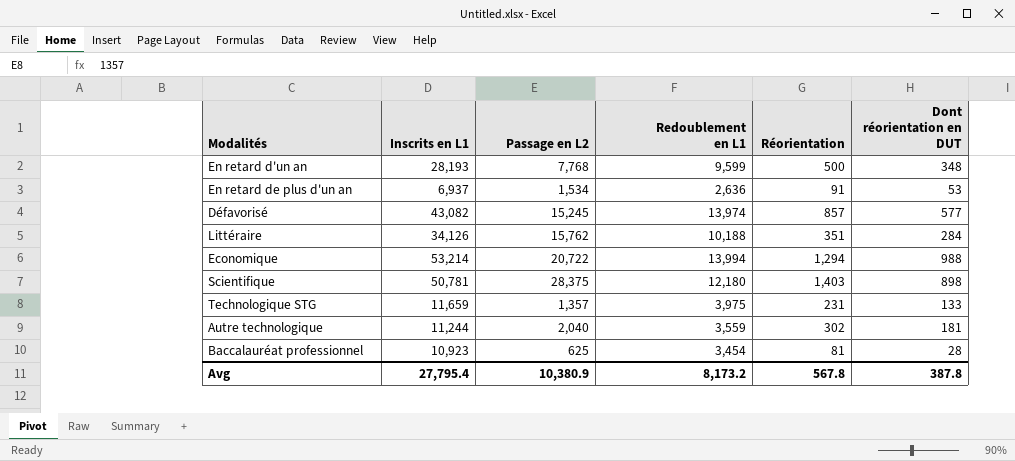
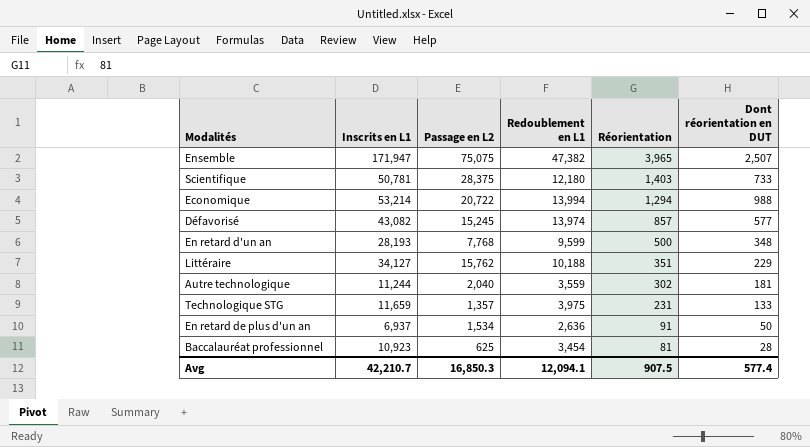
row order: none -> Réorientation descending
row Ensemble: none -> 171,947 | 75,075 | 47,382 | 3,965 | 2,507
Scientifique | Dont réorientation en DUT: 898 -> 733
Littéraire | Inscrits en L1: 34,126 -> 34,127
Littéraire | Dont réorientation en DUT: 284 -> 229
En retard de plus d'un an | Dont réorientation en DUT: 53 -> 50
Avg | Inscrits en L1: 27,795.4 -> 42,210.7
Avg | Passage en L2: 10,380.9 -> 16,850.3
Avg | Redoublement en L1: 8,173.2 -> 12,094.1
Avg | Réorientation: 567.8 -> 907.5
Avg | Dont réorientation en DUT: 387.8 -> 577.4

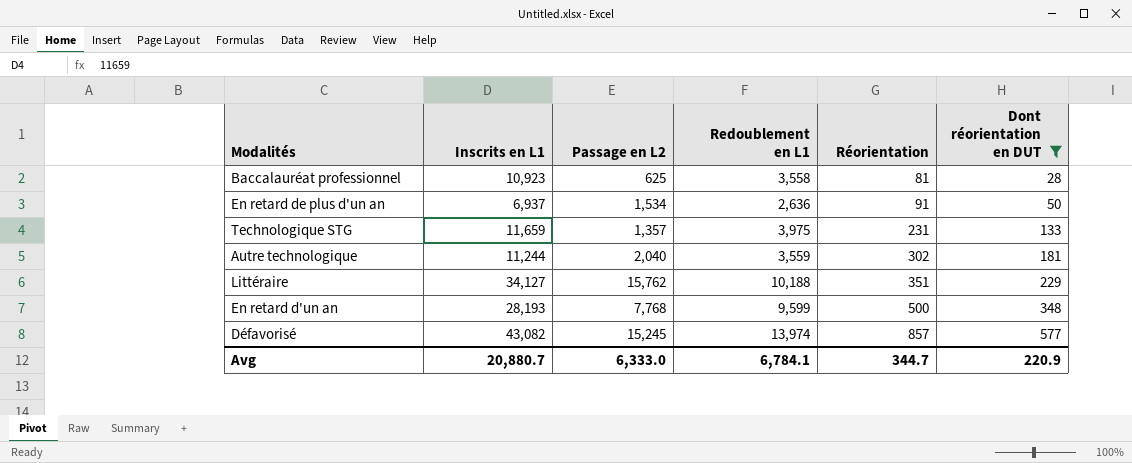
filter: none -> Dont réorientation en DUT <= 577
row order: Réorientation descending -> Réorientation ascending
Baccalauréat professionnel | Redoublement en L1: 3,454 -> 3,558
Avg | Inscrits en L1: 42,210.7 -> 20,880.7
Avg | Passage en L2: 16,850.3 -> 6,333.0
Avg | Redoublement en L1: 12,094.1 -> 6,784.1
Avg | Réorientation: 907.5 -> 344.7
Avg | Dont réorientation en DUT: 577.4 -> 220.9

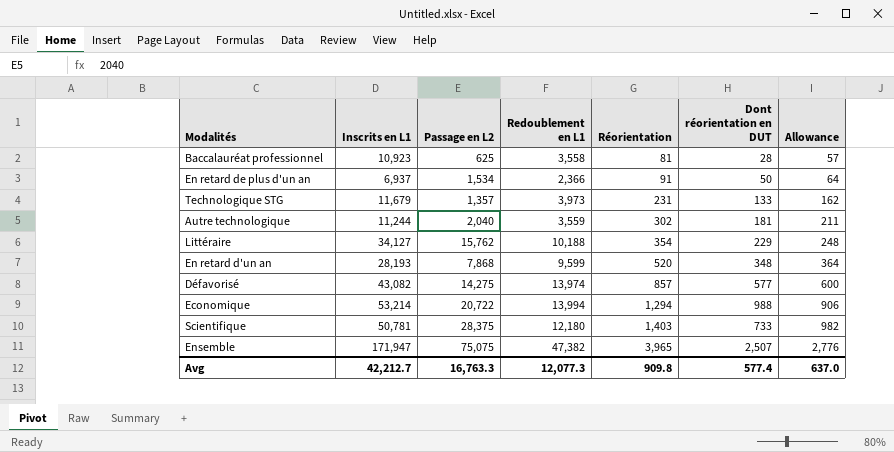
filter: Dont réorientation en DUT <= 577 -> none
column Allowance | formula: none -> [Réorientation] * 0.7
En retard de plus d'un an | Redoublement en L1: 2,636 -> 2,366
Technologique STG | Inscrits en L1: 11,659 -> 11,679
Technologique STG | Redoublement en L1: 3,975 -> 3,973
Littéraire | Réorientation: 351 -> 354
En retard d'un an | Passage en L2: 7,768 -> 7,868
En retard d'un an | Réorientation: 500 -> 520
Défavorisé | Passage en L2: 15,245 -> 14,275
Avg | Inscrits en L1: 20,880.7 -> 42,212.7
Avg | Passage en L2: 6,333.0 -> 16,763.3
Avg | Redoublement en L1: 6,784.1 -> 12,077.3
Avg | Réorientation: 344.7 -> 909.8
Avg | Dont réorientation en DUT: 220.9 -> 577.4

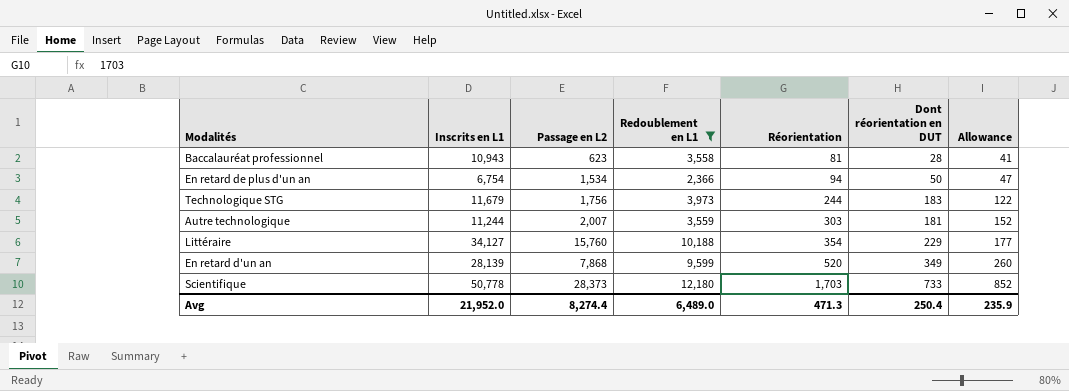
filter: none -> Redoublement en L1 <= 12,180
column Allowance | formula: [Réorientation] * 0.7 -> [Réorientation] * 0.5
Baccalauréat professionnel | Inscrits en L1: 10,923 -> 10,943
Baccalauréat professionnel | Passage en L2: 625 -> 623
En retard de plus d'un an | Inscrits en L1: 6,937 -> 6,754
En retard de plus d'un an | Réorientation: 91 -> 94
Technologique STG | Passage en L2: 1,357 -> 1,756
Technologique STG | Réorientation: 231 -> 244
Technologique STG | Dont réorientation en DUT: 133 -> 183
Autre technologique | Passage en L2: 2,040 -> 2,007
Autre technologique | Réorientation: 302 -> 303
Littéraire | Passage en L2: 15,762 -> 15,760
En retard d'un an | Inscrits en L1: 28,193 -> 28,139
En retard d'un an | Dont réorientation en DUT: 348 -> 349
Scientifique | Inscrits en L1: 50,781 -> 50,778
Scientifique | Passage en L2: 28,375 -> 28,373
Scientifique | Réorientation: 1,403 -> 1,703
Avg | Inscrits en L1: 42,212.7 -> 21,952.0
Avg | Passage en L2: 16,763.3 -> 8,274.4
Avg | Redoublement en L1: 12,077.3 -> 6,489.0
Avg | Réorientation: 909.8 -> 471.3
Avg | Dont réorientation en DUT: 577.4 -> 250.4
Avg | Allowance: 637.0 -> 235.9

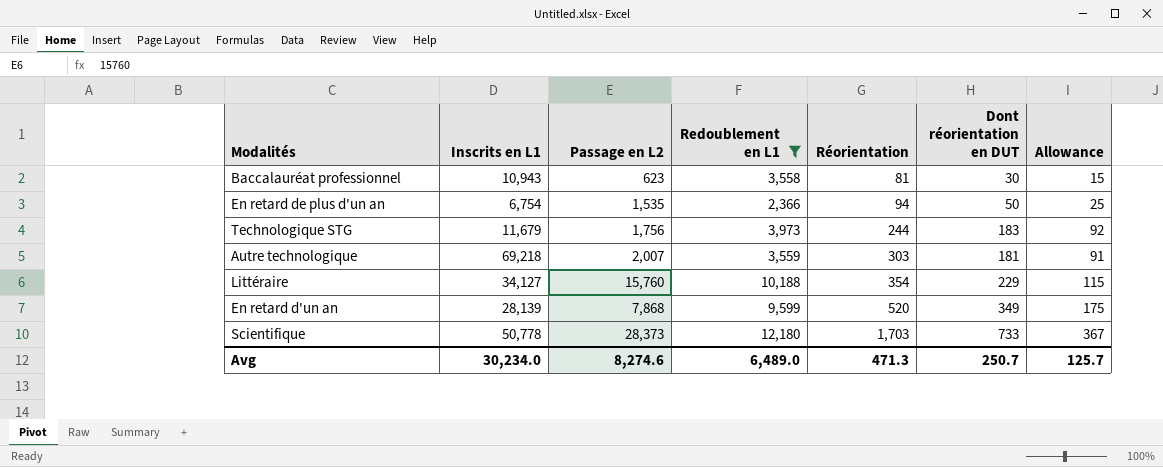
column Allowance | formula: [Réorientation] * 0.5 -> [Dont réorientation en DUT] * 0.5
Baccalauréat professionnel | Dont réorientation en DUT: 28 -> 30
En retard de plus d'un an | Passage en L2: 1,534 -> 1,535
Autre technologique | Inscrits en L1: 11,244 -> 69,218
Avg | Inscrits en L1: 21,952.0 -> 30,234.0
Avg | Passage en L2: 8,274.4 -> 8,274.6
Avg | Dont réorientation en DUT: 250.4 -> 250.7
Avg | Allowance: 235.9 -> 125.7

